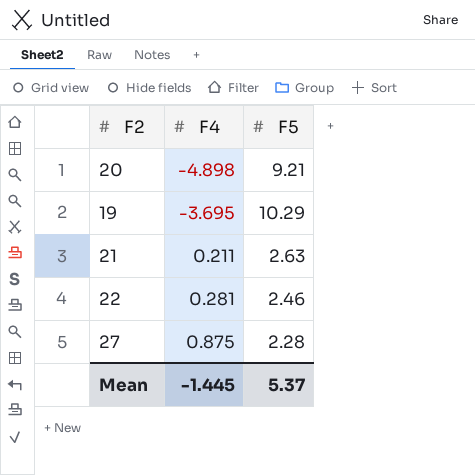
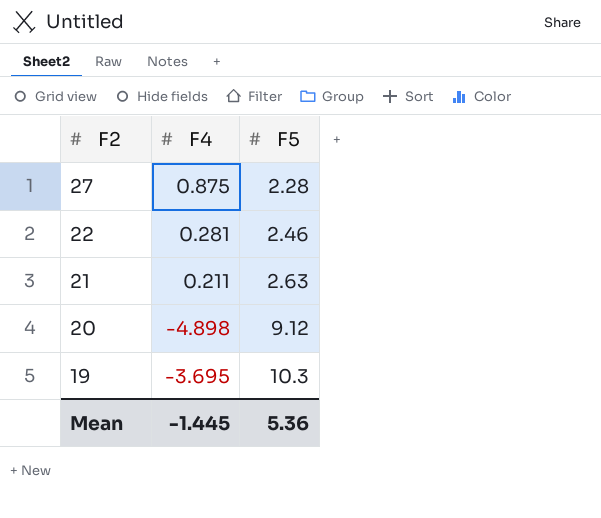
row order: F4 ascending -> F2 descending
20 | F5: 9.21 -> 9.12
19 | F5: 10.29 -> 10.3
Mean | F5: 5.37 -> 5.36

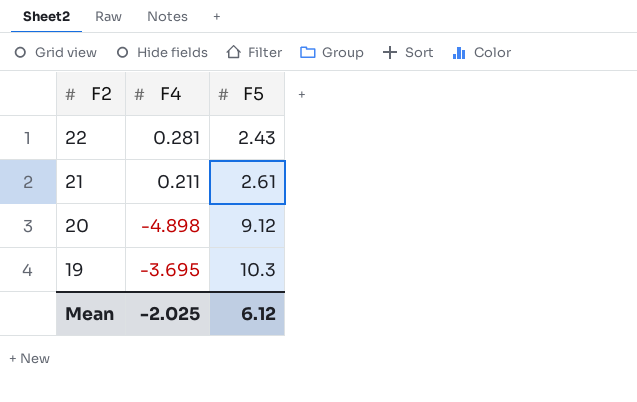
row 27: 0.875 | 2.28 -> none
22 | F5: 2.46 -> 2.43
21 | F5: 2.63 -> 2.61
Mean | F4: -1.445 -> -2.025
Mean | F5: 5.36 -> 6.12

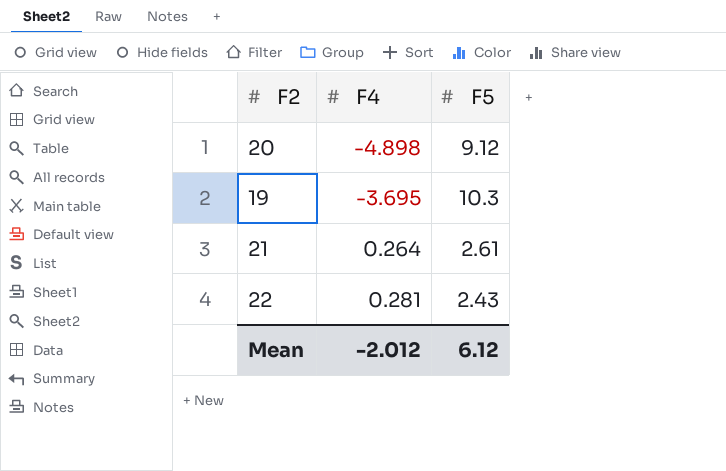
row order: F2 descending -> F4 ascending
21 | F4: 0.211 -> 0.264
Mean | F4: -2.025 -> -2.012

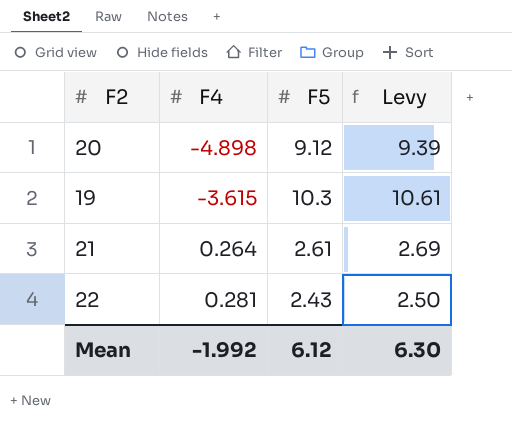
column Levy | formula: none -> [F5] * 1.03
19 | F4: -3.695 -> -3.615
Mean | F4: -2.012 -> -1.992

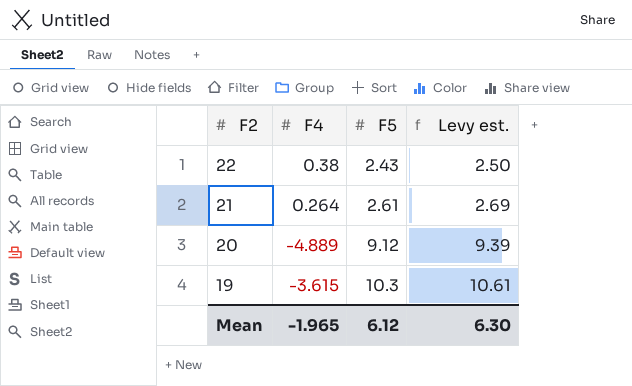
row order: F4 ascending -> F2 descending
column name: Levy -> Levy est.
22 | F4: 0.281 -> 0.38
20 | F4: -4.898 -> -4.889
Mean | F4: -1.992 -> -1.965

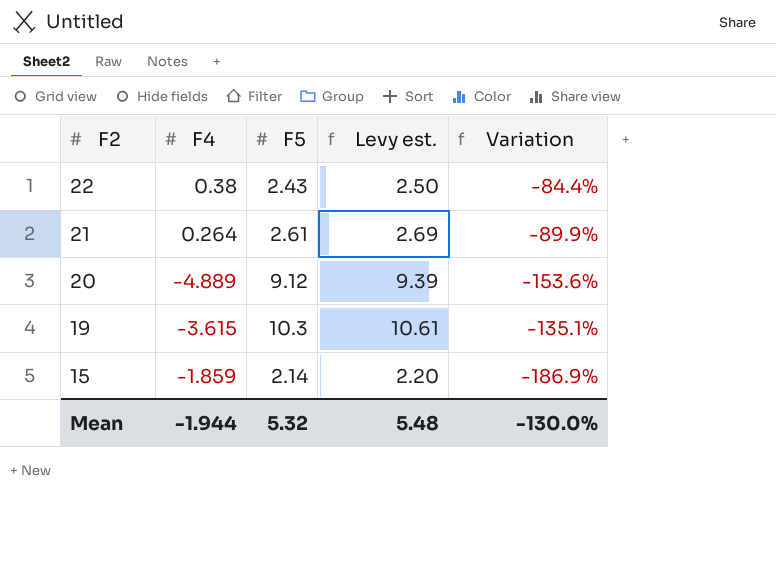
column Variation | formula: none -> ([F4] - [F5]) / [F5]
row 15: none -> -1.859 | 2.14 | 2.20 | -186.9%
Mean | F4: -1.965 -> -1.944
Mean | F5: 6.12 -> 5.32
Mean | Levy est.: 6.30 -> 5.48

